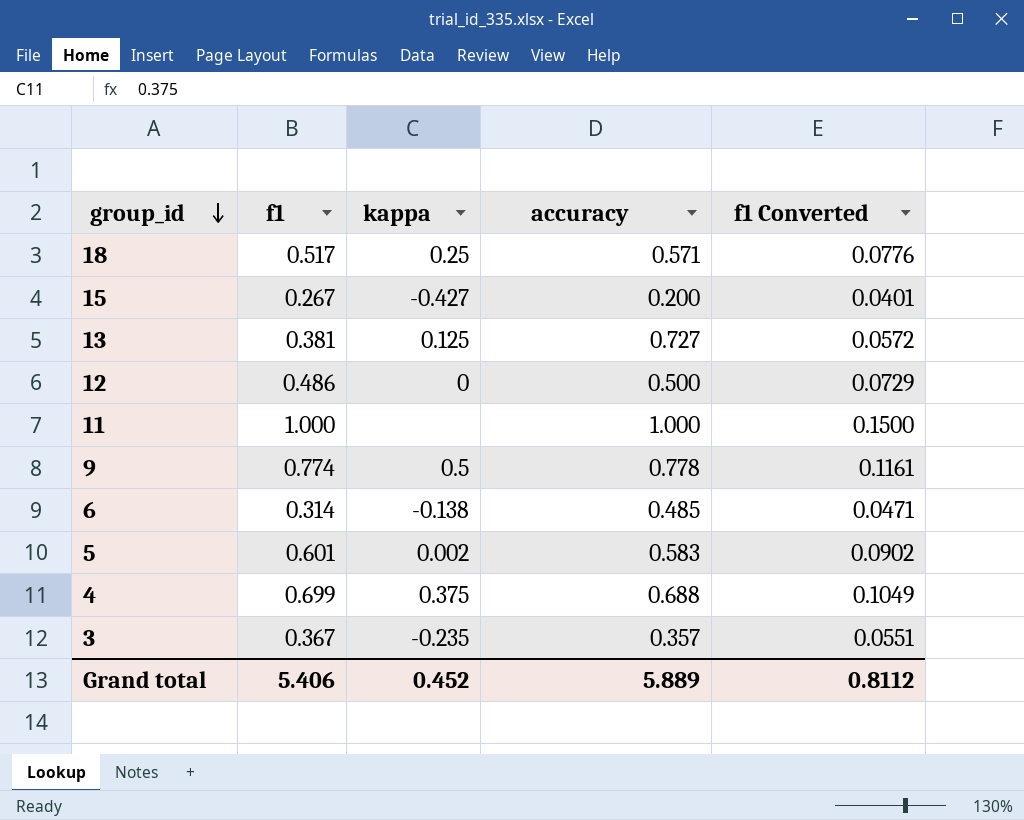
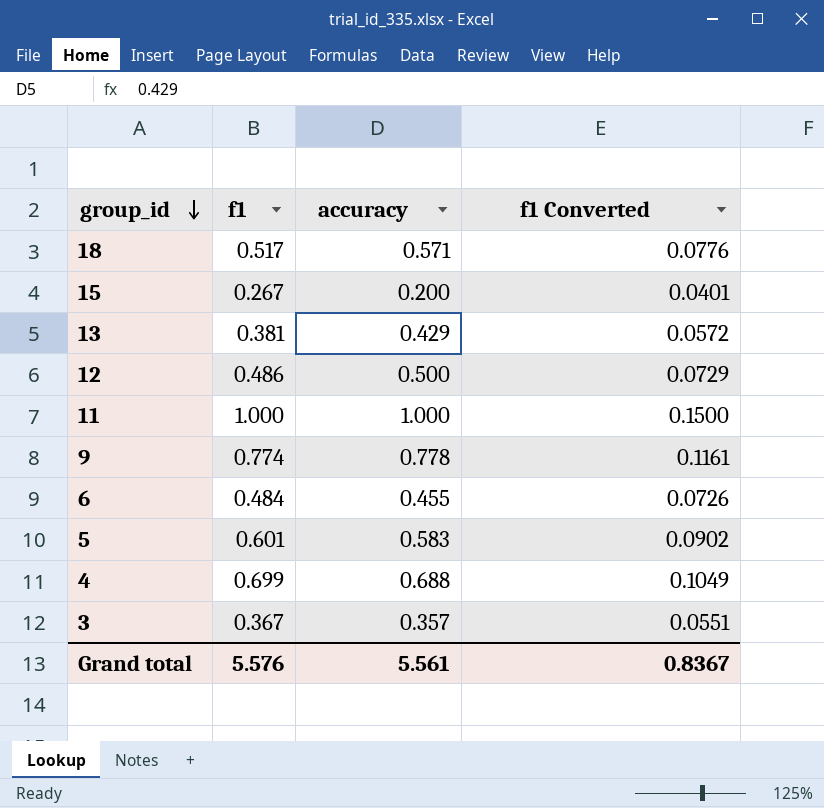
column kappa | position: 3 -> none
13 | accuracy: 0.727 -> 0.429
6 | f1: 0.314 -> 0.484
6 | accuracy: 0.485 -> 0.455
6 | f1 Converted: 0.0471 -> 0.0726
Grand total | f1: 5.406 -> 5.576
Grand total | accuracy: 5.889 -> 5.561
Grand total | f1 Converted: 0.8112 -> 0.8367

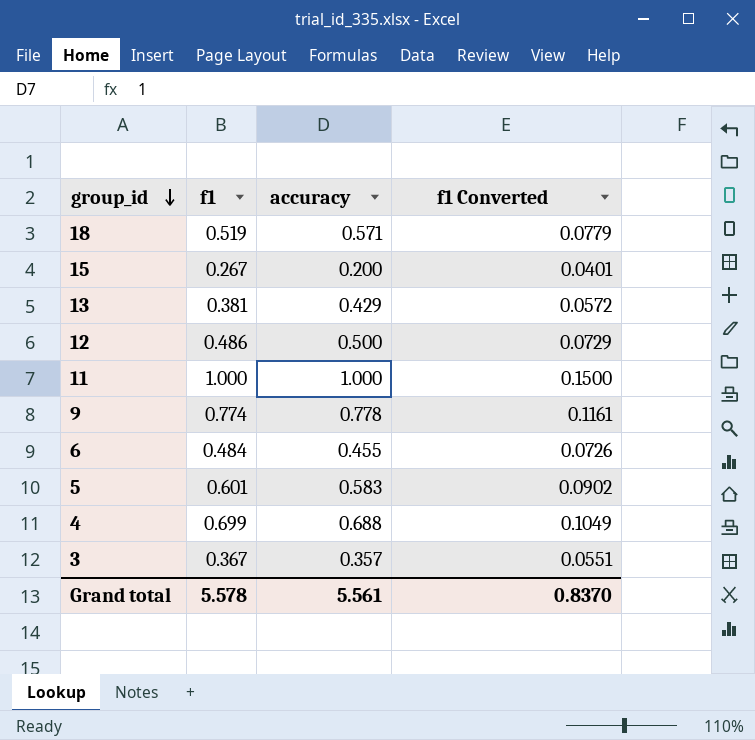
18 | f1: 0.517 -> 0.519
18 | f1 Converted: 0.0776 -> 0.0779
Grand total | f1: 5.576 -> 5.578
Grand total | f1 Converted: 0.8367 -> 0.8370

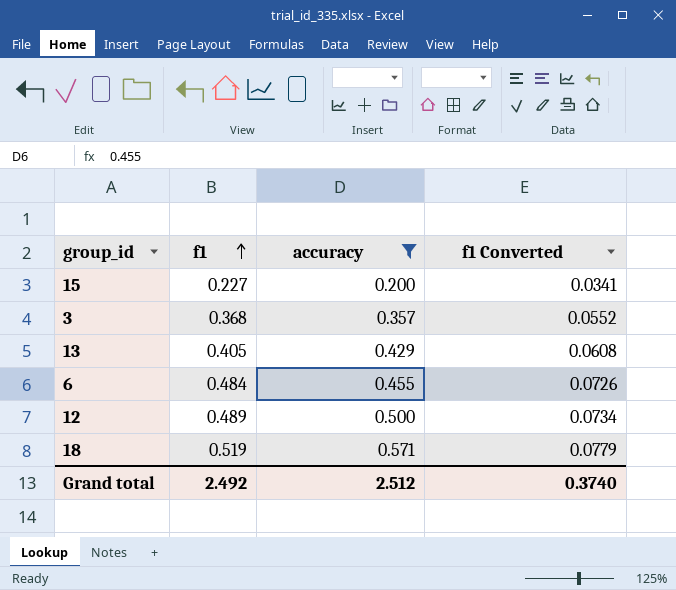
filter: none -> accuracy <= 0.571
row order: group_id descending -> f1 ascending
15 | f1: 0.267 -> 0.227
15 | f1 Converted: 0.0401 -> 0.0341
3 | f1: 0.367 -> 0.368
3 | f1 Converted: 0.0551 -> 0.0552
13 | f1: 0.381 -> 0.405
13 | f1 Converted: 0.0572 -> 0.0608
12 | f1: 0.486 -> 0.489
12 | f1 Converted: 0.0729 -> 0.0734
Grand total | f1: 5.578 -> 2.492
Grand total | accuracy: 5.561 -> 2.512
Grand total | f1 Converted: 0.8370 -> 0.3740

